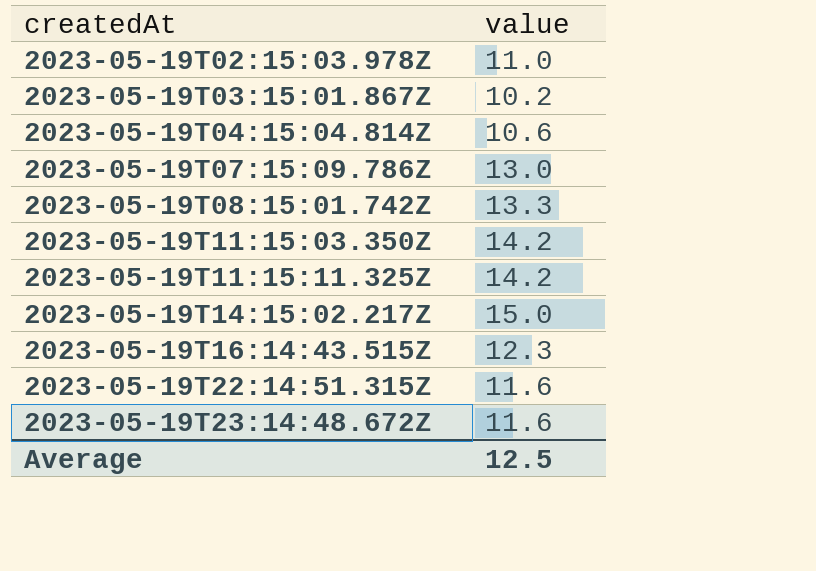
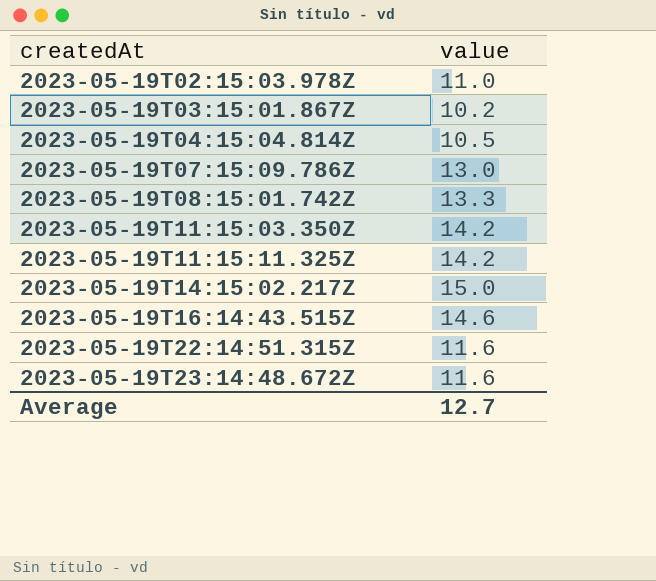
2023-05-19T04:15:04.814Z | value: 10.6 -> 10.5
2023-05-19T16:14:43.515Z | value: 12.3 -> 14.6
Average | value: 12.5 -> 12.7

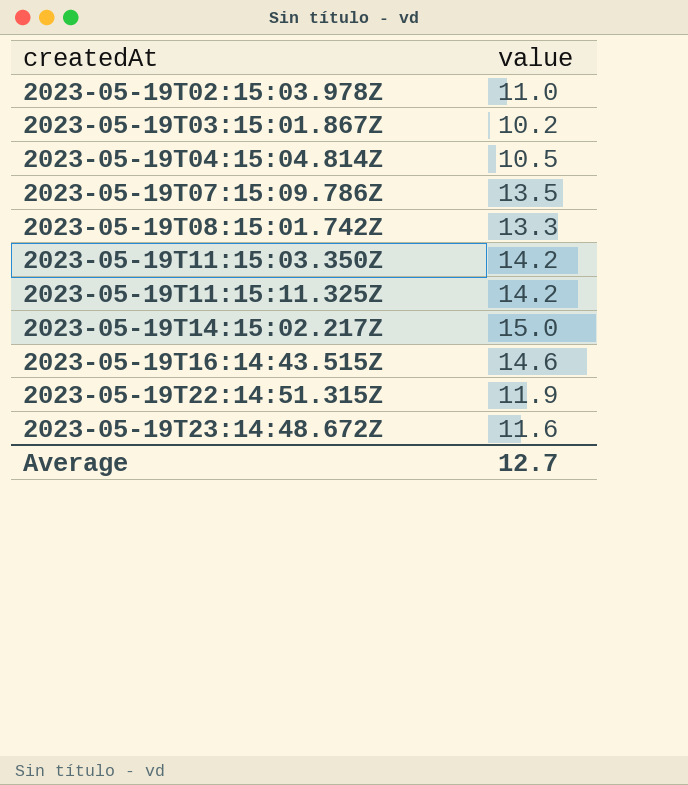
2023-05-19T07:15:09.786Z | value: 13.0 -> 13.5
2023-05-19T22:14:51.315Z | value: 11.6 -> 11.9

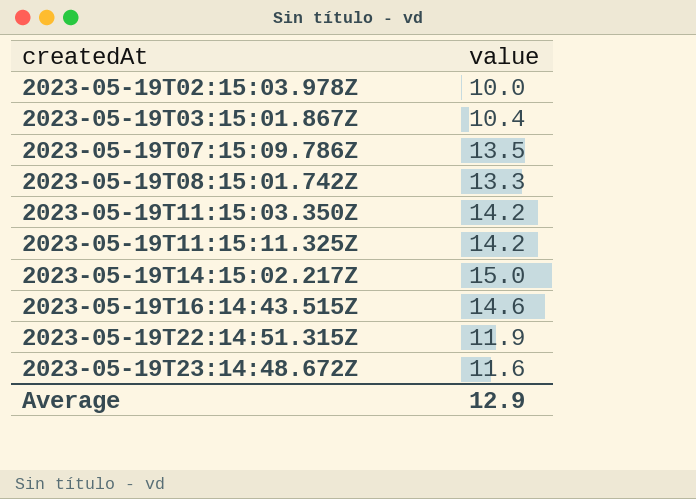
row 2023-05-19T04:15:04.814Z: 10.5 -> none
2023-05-19T02:15:03.978Z | value: 11.0 -> 10.0
2023-05-19T03:15:01.867Z | value: 10.2 -> 10.4
Average | value: 12.7 -> 12.9

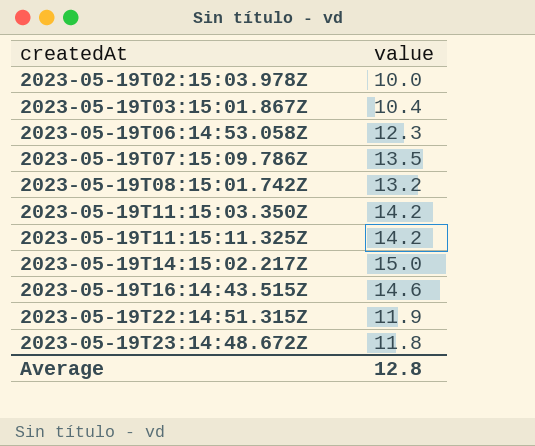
row 2023-05-19T06:14:53.058Z: none -> 12.3
2023-05-19T08:15:01.742Z | value: 13.3 -> 13.2
2023-05-19T23:14:48.672Z | value: 11.6 -> 11.8
Average | value: 12.9 -> 12.8

